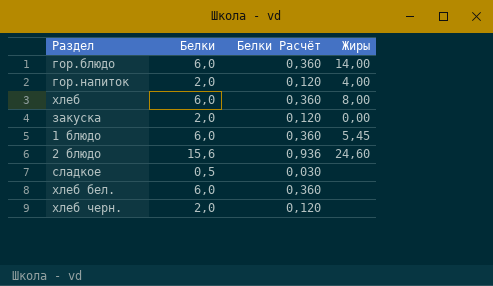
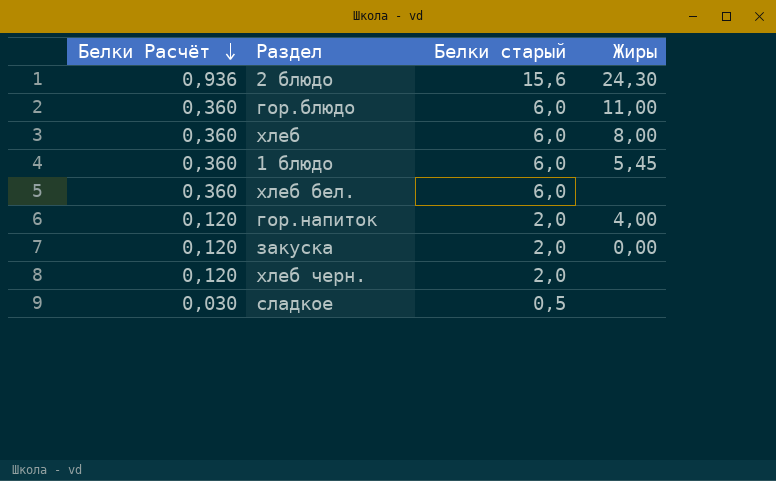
row order: none -> Белки Расчёт descending
column Белки Расчёт | position: 3 -> 1
column name: Белки -> Белки старый
2 блюдо | Жиры: 24,60 -> 24,30
гор.блюдо | Жиры: 14,00 -> 11,00

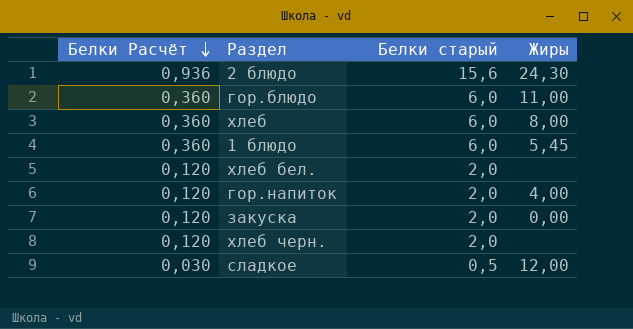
хлеб бел. | Белки Расчёт: 0,360 -> 0,120
хлеб бел. | Белки старый: 6,0 -> 2,0
сладкое | Жиры: none -> 12,00

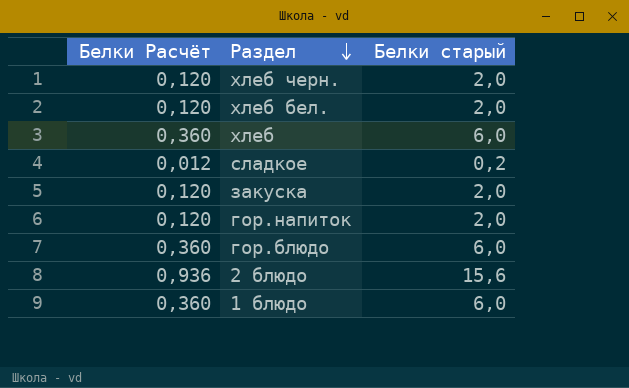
row order: Белки Расчёт descending -> Раздел descending
column Жиры | position: 4 -> none
сладкое | Белки Расчёт: 0,030 -> 0,012
сладкое | Белки старый: 0,5 -> 0,2

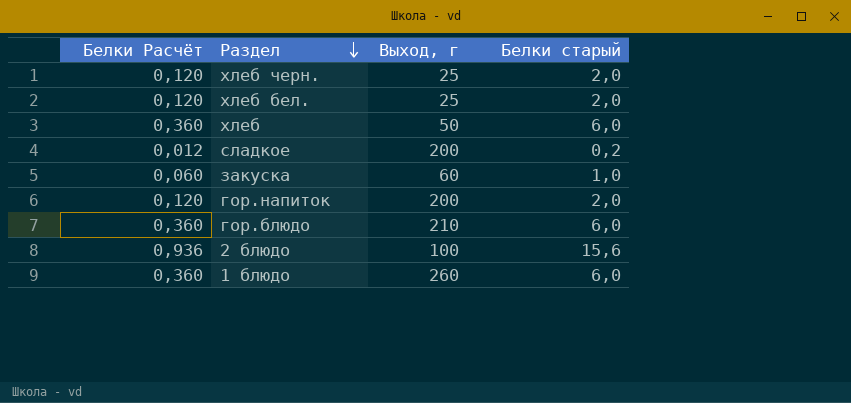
column Выход, г | position: none -> 3
закуска | Белки Расчёт: 0,120 -> 0,060
закуска | Белки старый: 2,0 -> 1,0

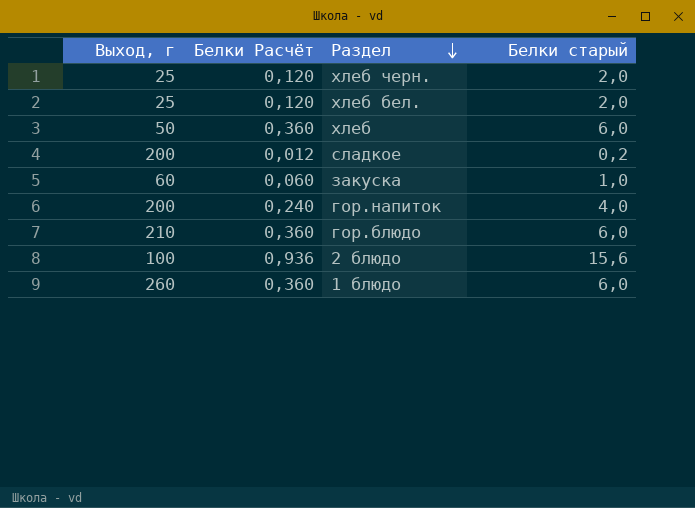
column Выход, г | position: 3 -> 1
гор.напиток | Белки Расчёт: 0,120 -> 0,240
гор.напиток | Белки старый: 2,0 -> 4,0

